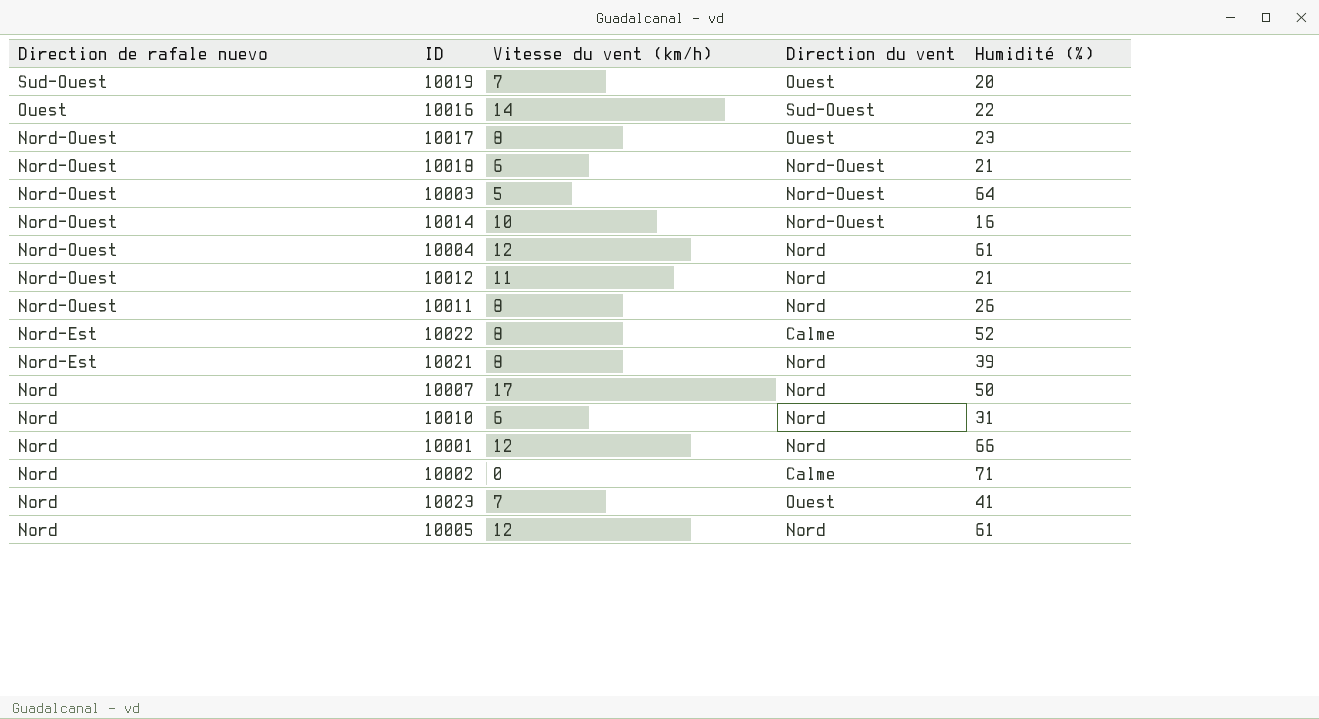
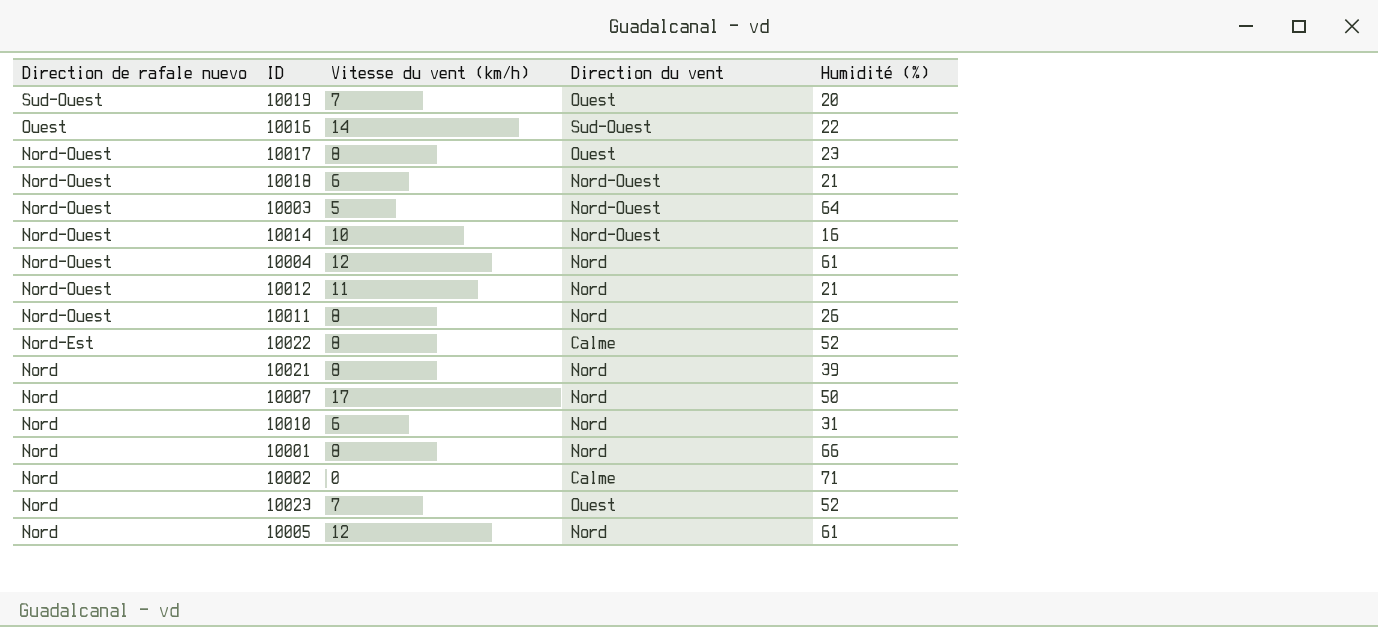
10021 | Direction de rafale nuevo: Nord-Est -> Nord
10001 | Vitesse du vent (km/h): 12 -> 8
10023 | Humidité (%): 41 -> 52

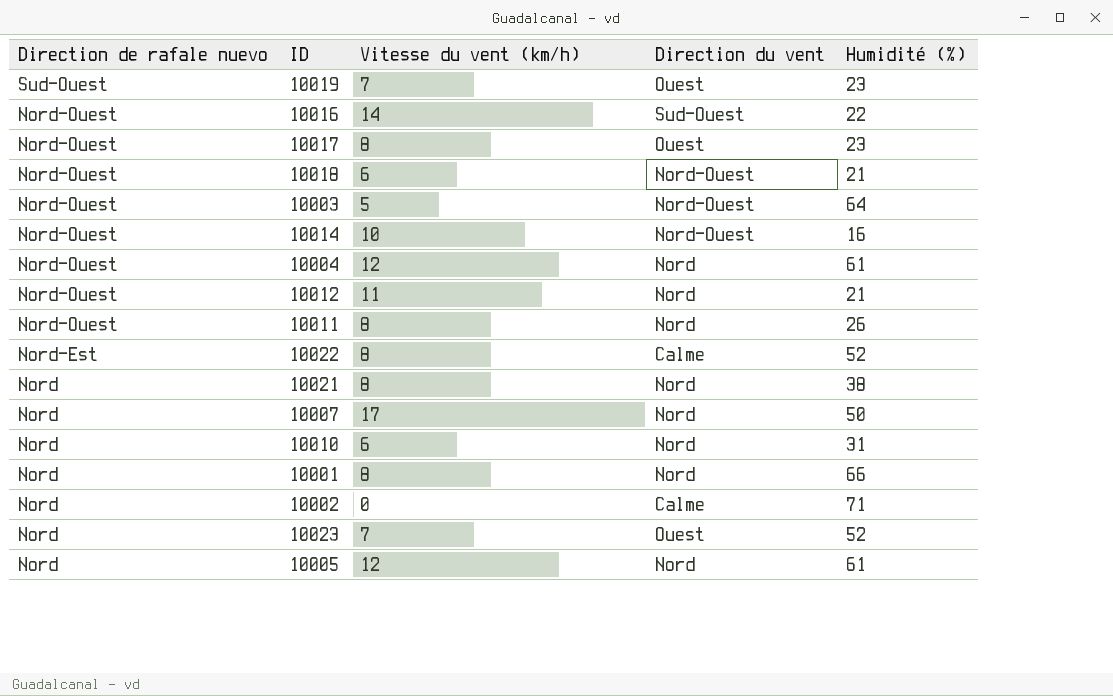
10019 | Humidité (%): 20 -> 23
10016 | Direction de rafale nuevo: Ouest -> Nord-Ouest
10021 | Humidité (%): 39 -> 38

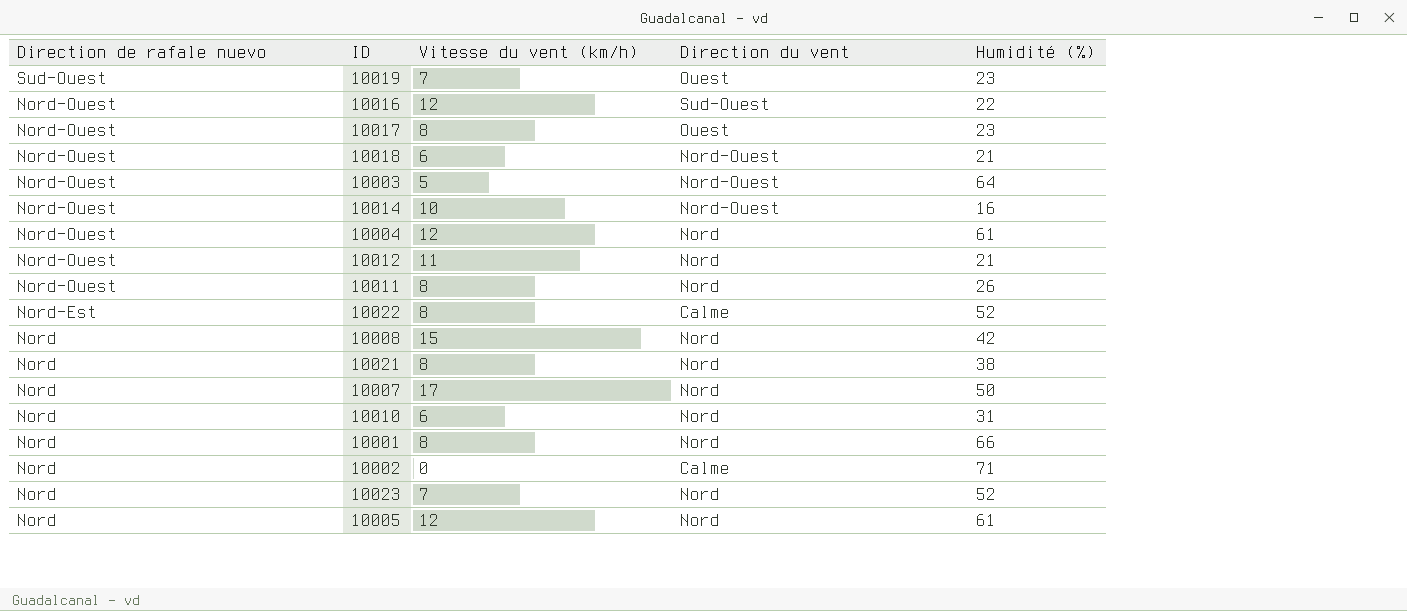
10016 | Vitesse du vent (km/h): 14 -> 12
row 10008: none -> Nord | 15 | Nord | 42
10023 | Direction du vent: Ouest -> Nord

